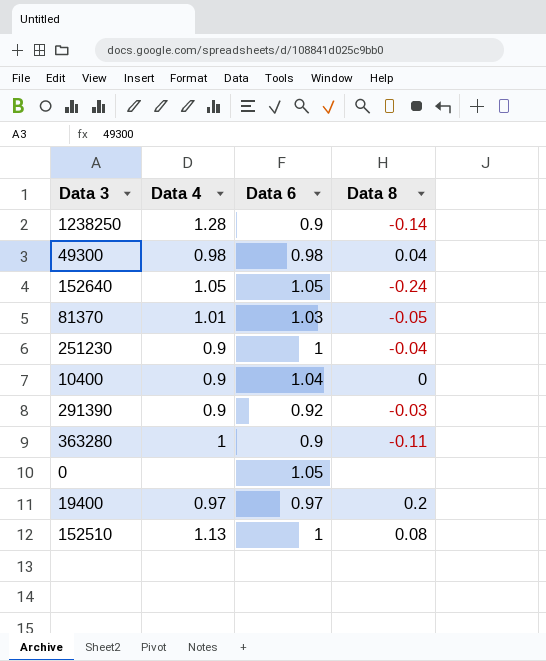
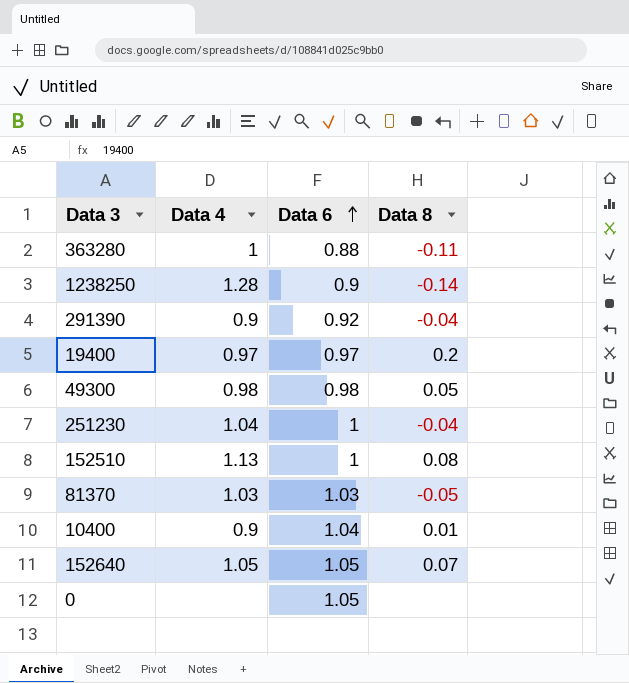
row order: none -> Data 6 ascending
363280 | Data 6: 0.9 -> 0.88
291390 | Data 8: -0.03 -> -0.04
49300 | Data 8: 0.04 -> 0.05
251230 | Data 4: 0.9 -> 1.04
81370 | Data 4: 1.01 -> 1.03
10400 | Data 8: 0 -> 0.01
152640 | Data 8: -0.24 -> 0.07

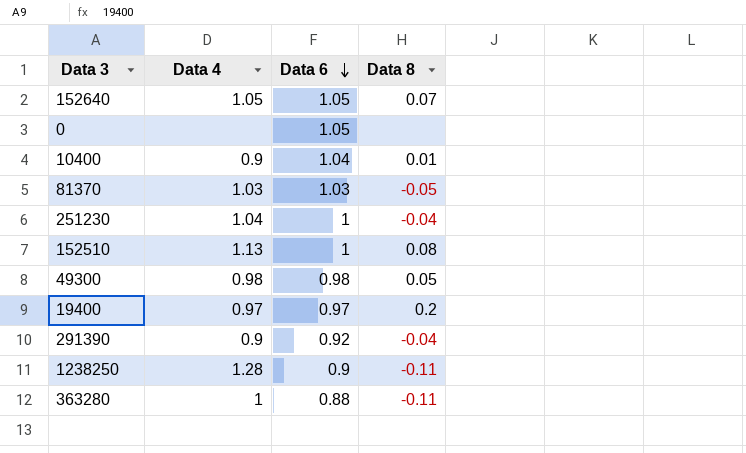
row order: Data 6 ascending -> Data 6 descending
1238250 | Data 8: -0.14 -> -0.11

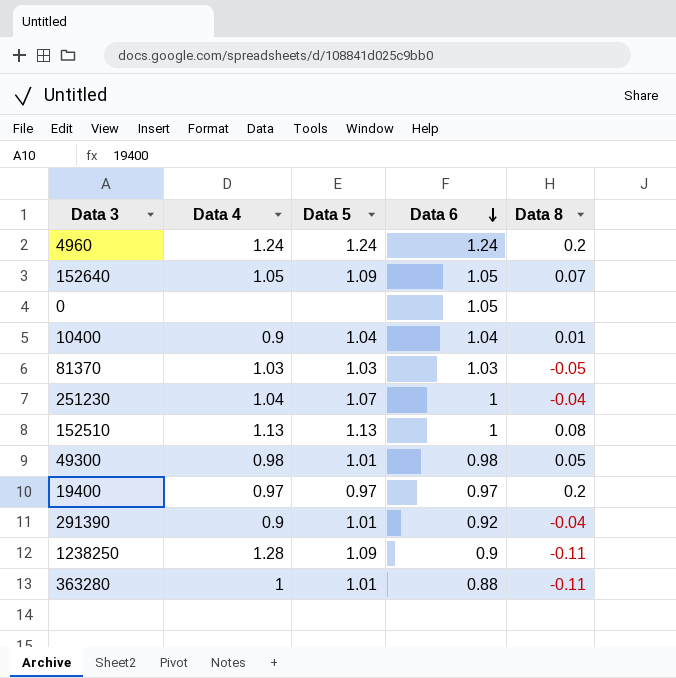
column Data 5 | position: none -> 3
row 4960: none -> 1.24 | 1.24 | 1.24 | 0.2

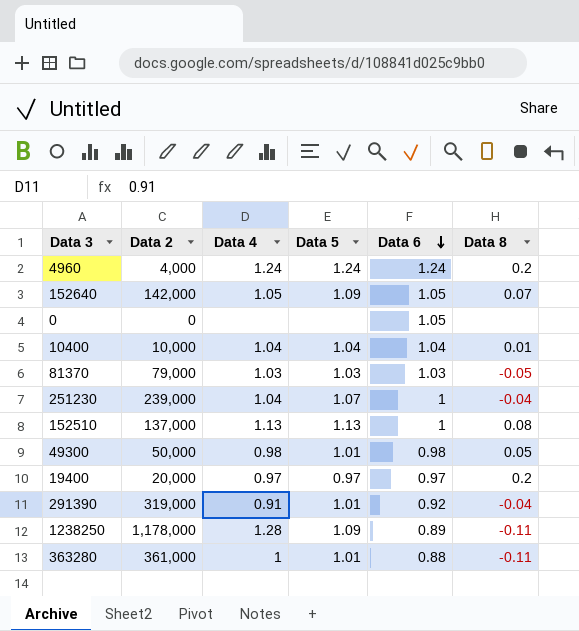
column Data 2 | position: none -> 2
10400 | Data 4: 0.9 -> 1.04
291390 | Data 4: 0.9 -> 0.91
1238250 | Data 6: 0.9 -> 0.89

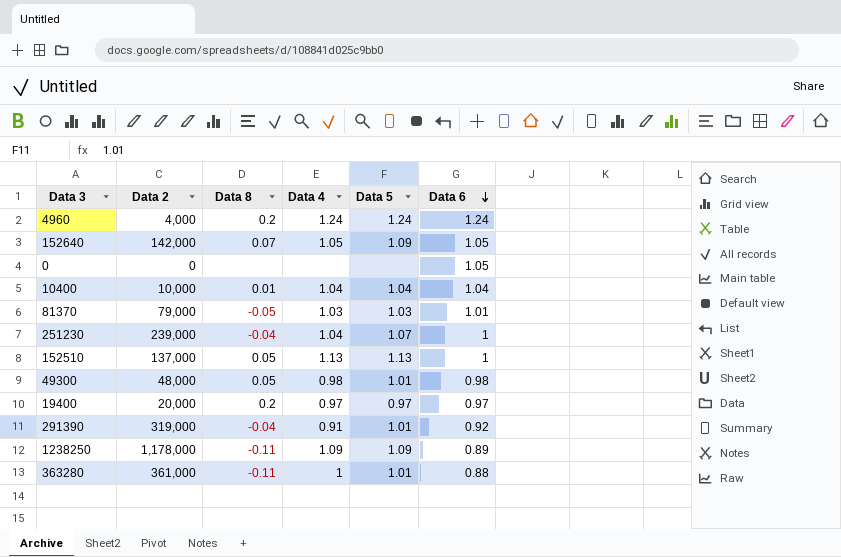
column Data 8 | position: 6 -> 3
81370 | Data 6: 1.03 -> 1.01
152510 | Data 8: 0.08 -> 0.05
49300 | Data 2: 50,000 -> 48,000
1238250 | Data 4: 1.28 -> 1.09

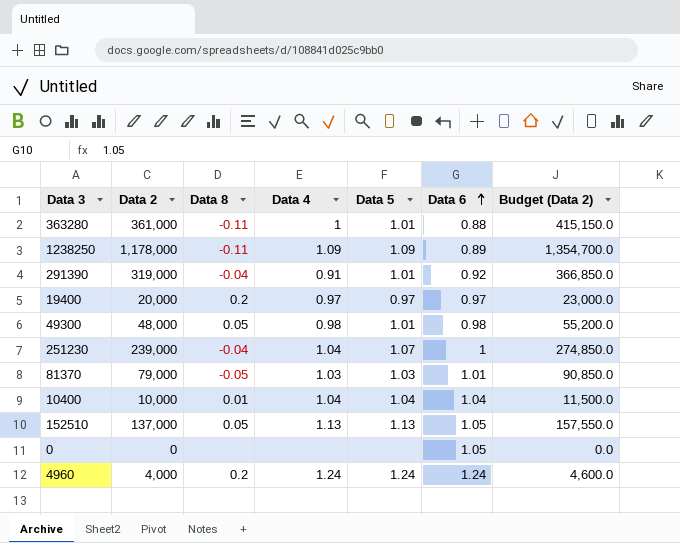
row order: Data 6 descending -> Data 6 ascending
column Budget (Data 2) | formula: none -> [Data 2] * 1.15
row 152640: 142,000 | 0.07 | 1.05 | 1.09 | 1.05 -> none
152510 | Data 6: 1 -> 1.05

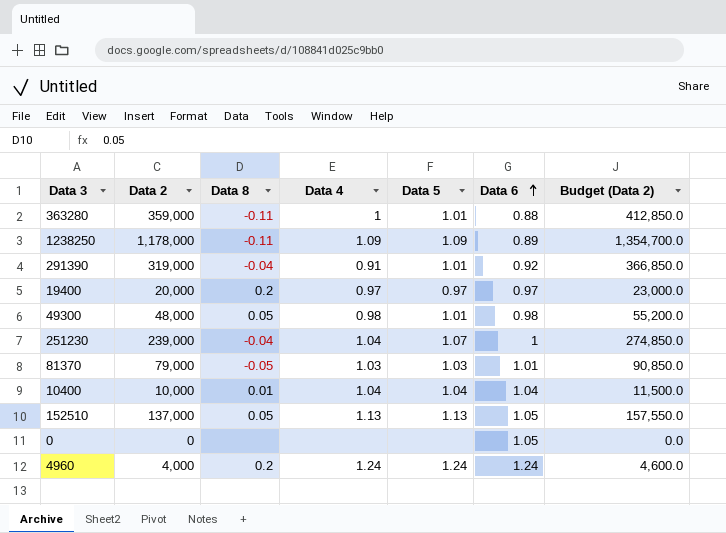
363280 | Data 2: 361,000 -> 359,000
363280 | Budget (Data 2): 415,150.0 -> 412,850.0

